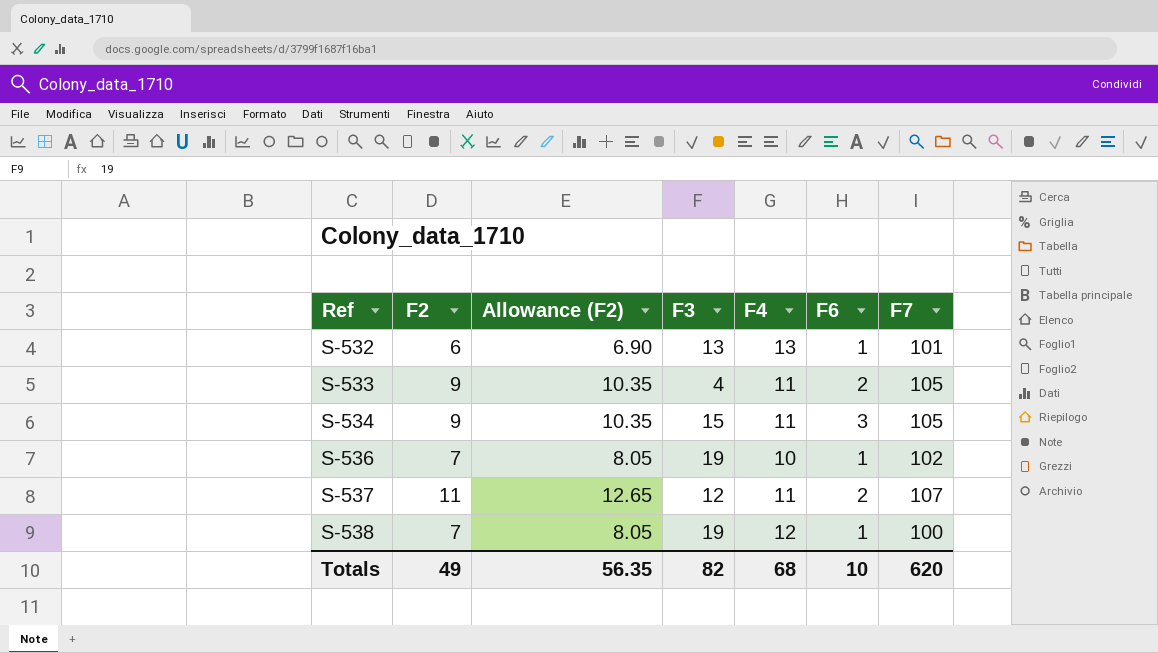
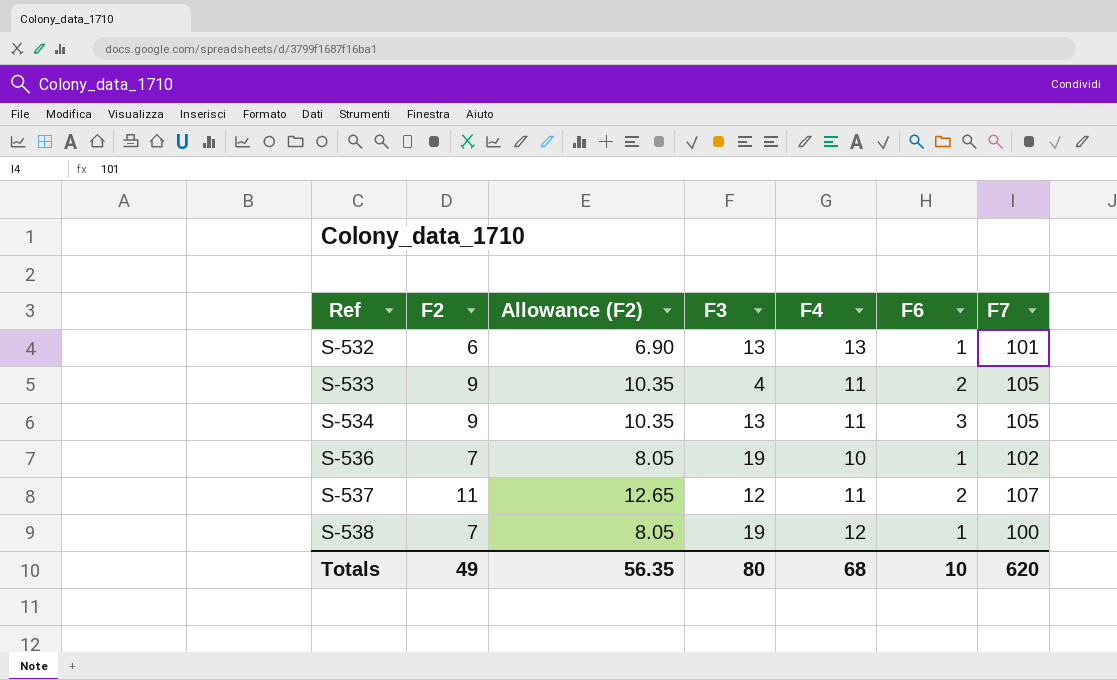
S-534 | F3: 15 -> 13
Totals | F3: 82 -> 80

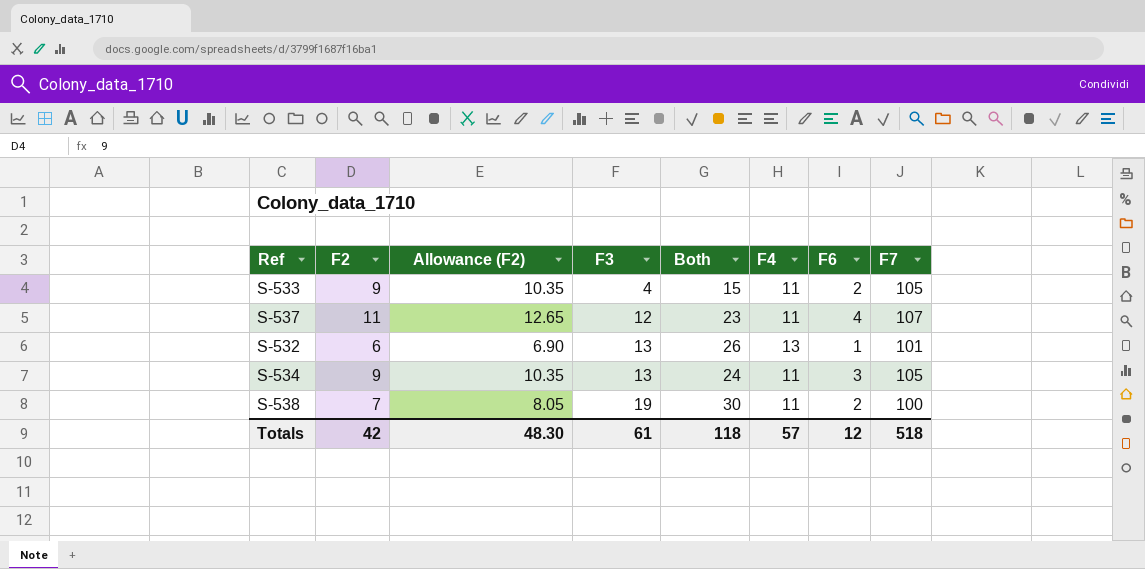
row order: Ref ascending -> F3 ascending
column Both | formula: none -> [F3] + [F4]
row S-536: 7 | 8.05 | 19 | 10 | 1 | 102 -> none
S-537 | F6: 2 -> 4
S-538 | F4: 12 -> 11
S-538 | F6: 1 -> 2
Totals | F2: 49 -> 42
Totals | Allowance (F2): 56.35 -> 48.30
Totals | F3: 80 -> 61
Totals | F4: 68 -> 57
Totals | F6: 10 -> 12
Totals | F7: 620 -> 518

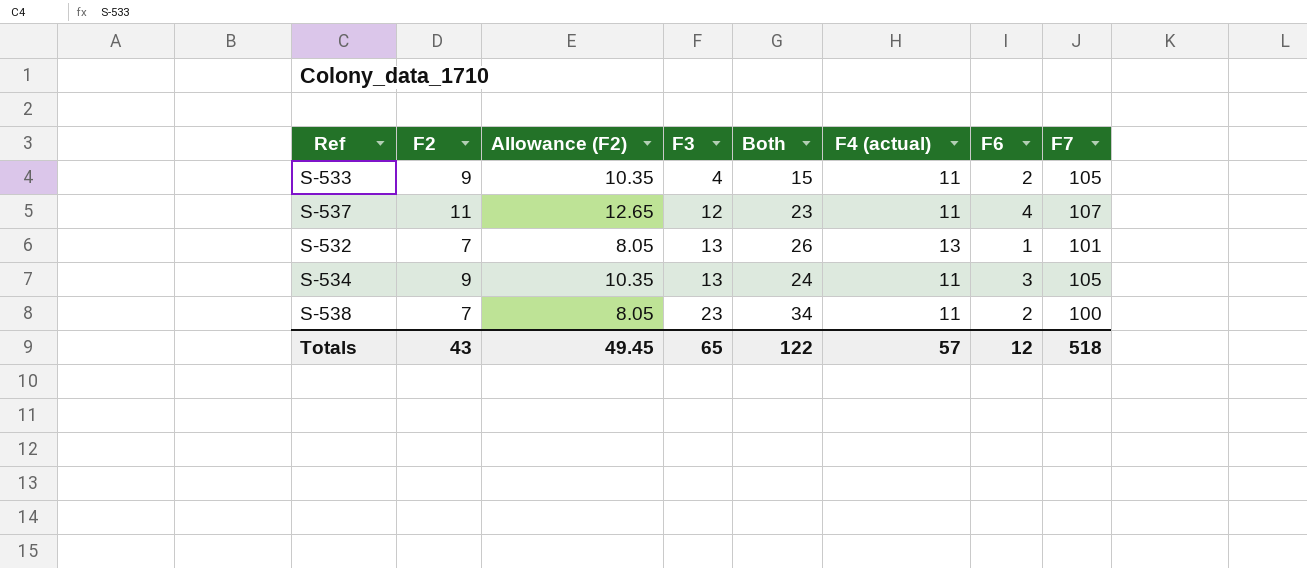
column name: F4 -> F4 (actual)
S-532 | F2: 6 -> 7
S-532 | Allowance (F2): 6.90 -> 8.05
S-538 | F3: 19 -> 23
S-538 | Both: 30 -> 34
Totals | F2: 42 -> 43
Totals | Allowance (F2): 48.30 -> 49.45
Totals | F3: 61 -> 65
Totals | Both: 118 -> 122

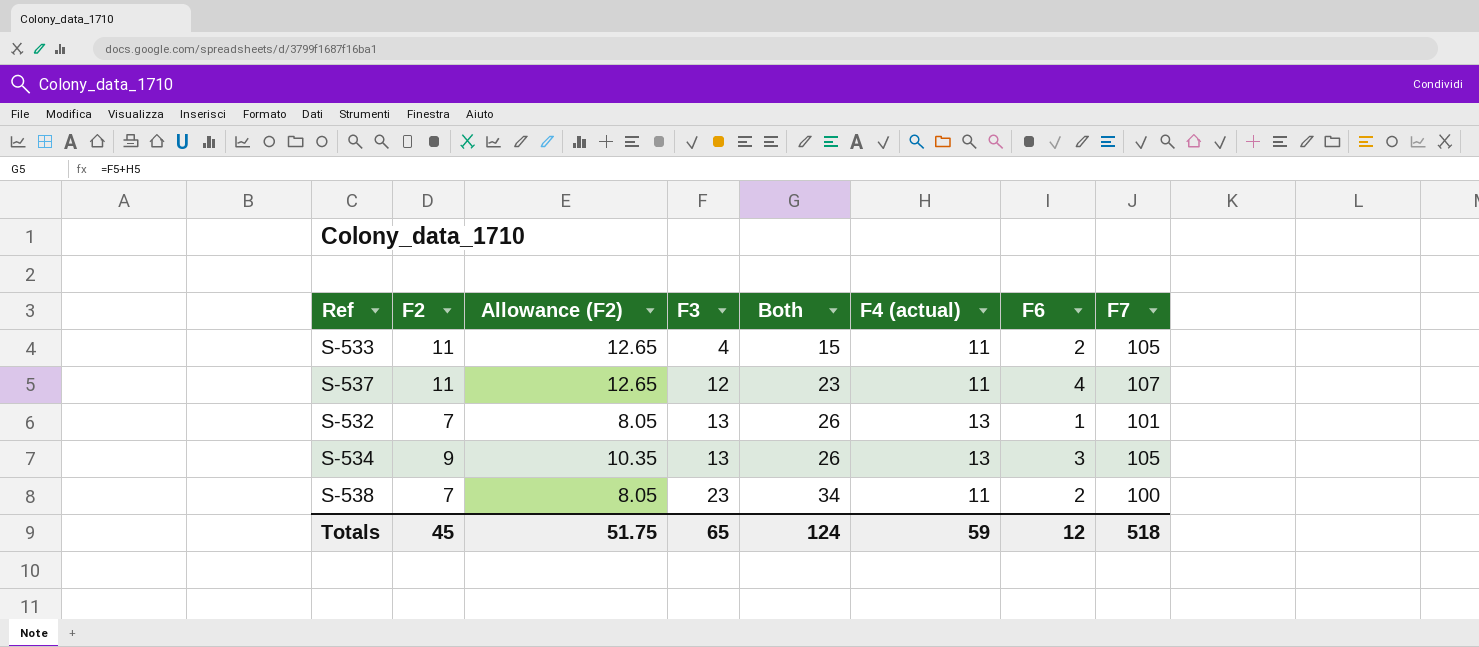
S-533 | F2: 9 -> 11
S-533 | Allowance (F2): 10.35 -> 12.65
S-534 | Both: 24 -> 26
S-534 | F4 (actual): 11 -> 13
Totals | F2: 43 -> 45
Totals | Allowance (F2): 49.45 -> 51.75
Totals | Both: 122 -> 124
Totals | F4 (actual): 57 -> 59

